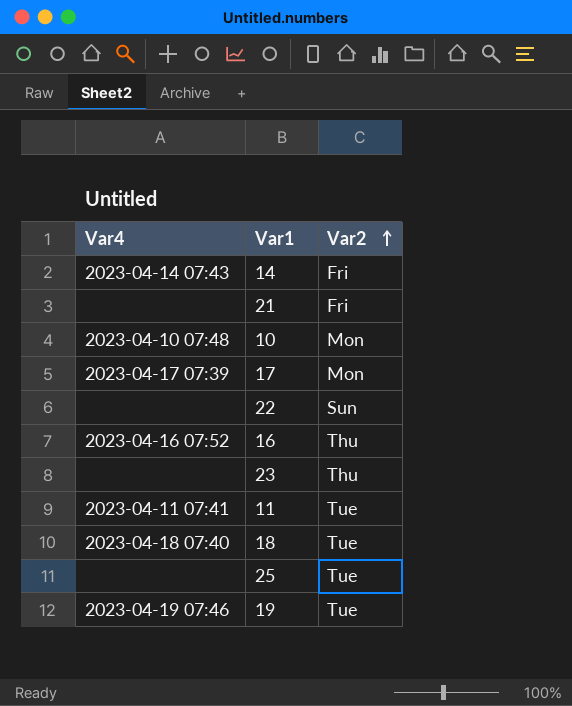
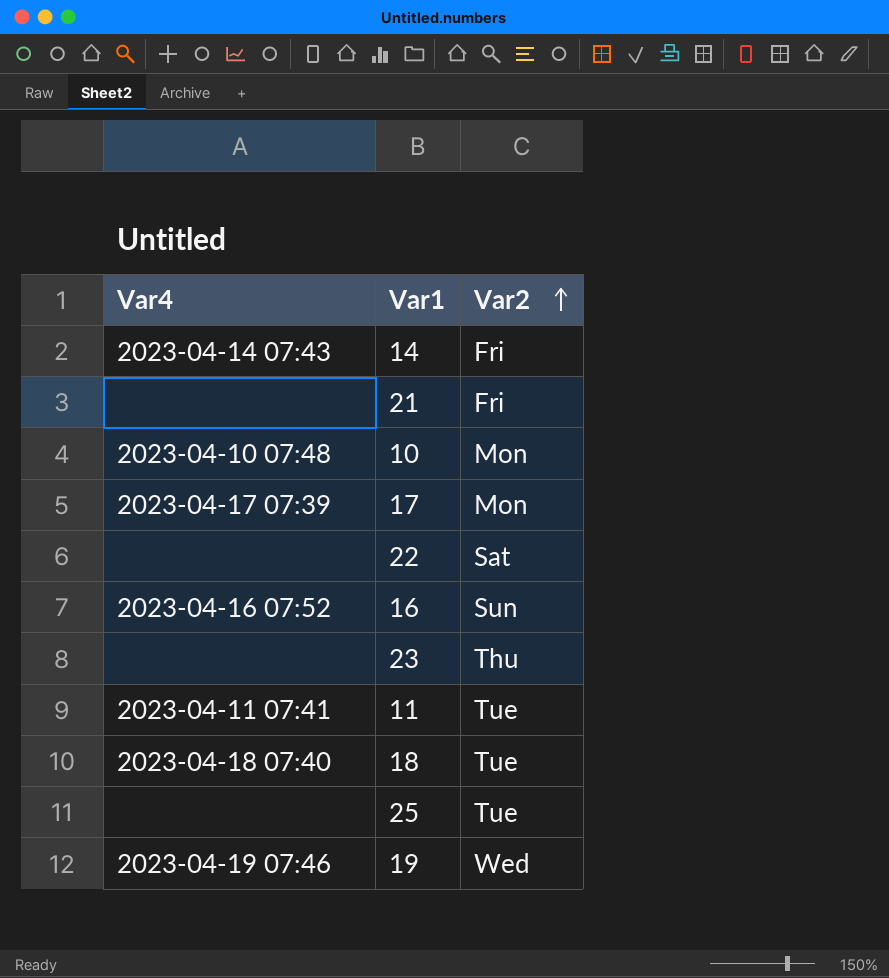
22 | Var2: Sun -> Sat
16 | Var2: Thu -> Sun
19 | Var2: Tue -> Wed

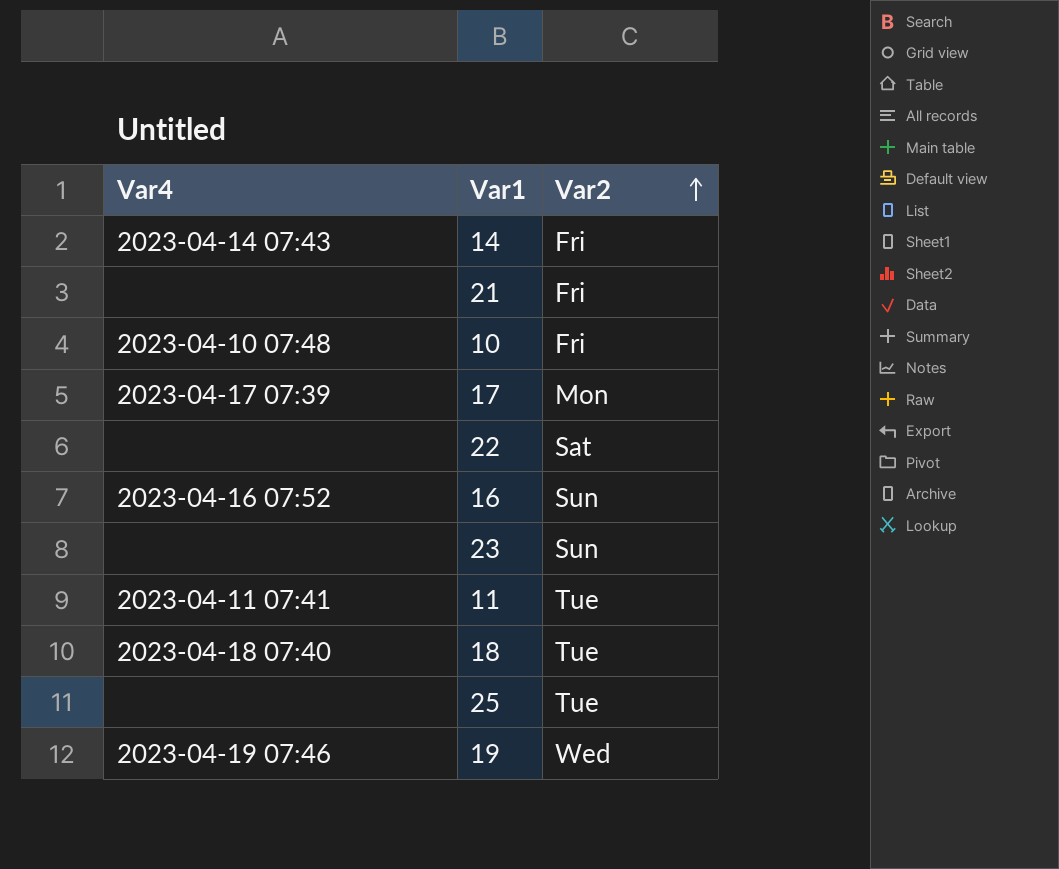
10 | Var2: Mon -> Fri
23 | Var2: Thu -> Sun

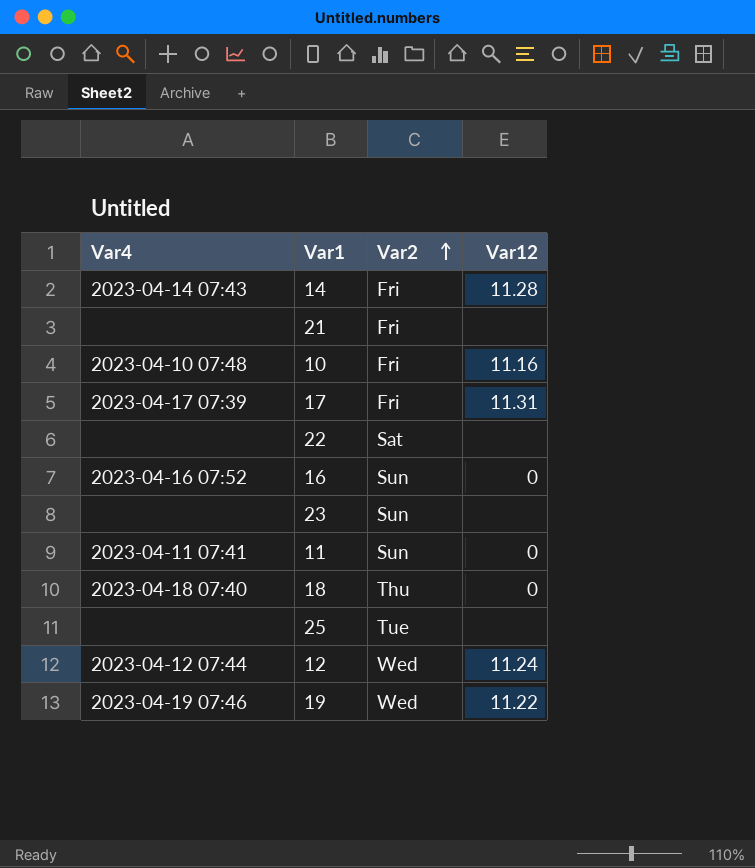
column Var12 | position: none -> 4
17 | Var2: Mon -> Fri
11 | Var2: Tue -> Sun
18 | Var2: Tue -> Thu
row 12: none -> 2023-04-12 07:44 | Wed | 11.24

